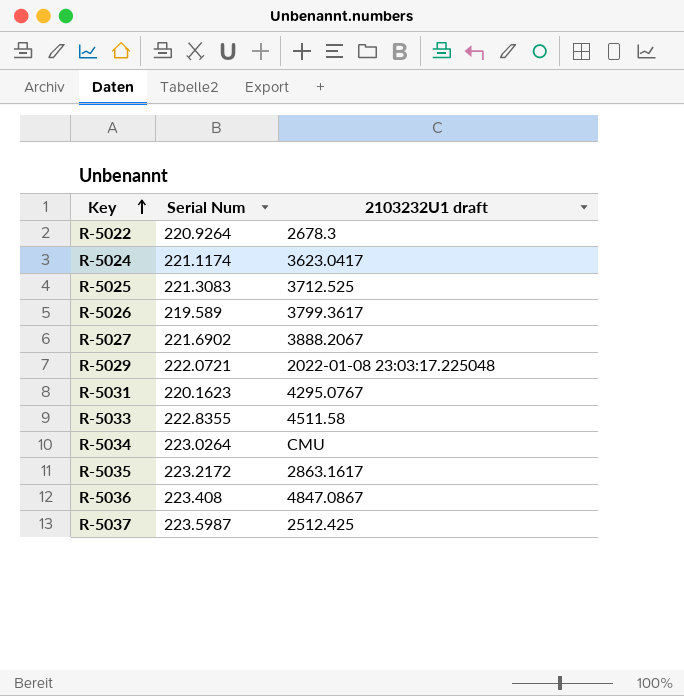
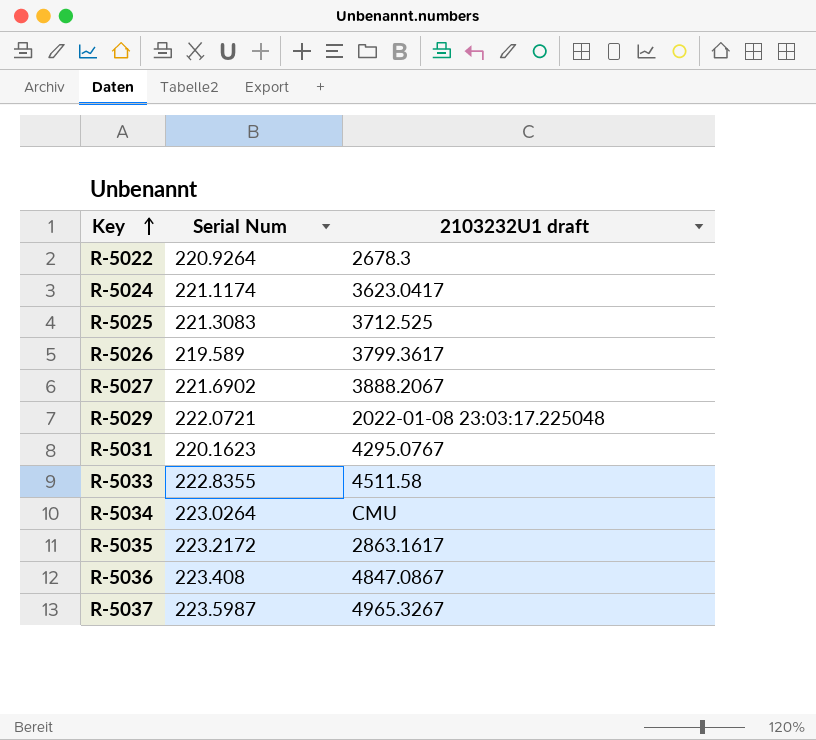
R-5037 | 2103232U1 draft: 2512.425 -> 4965.3267

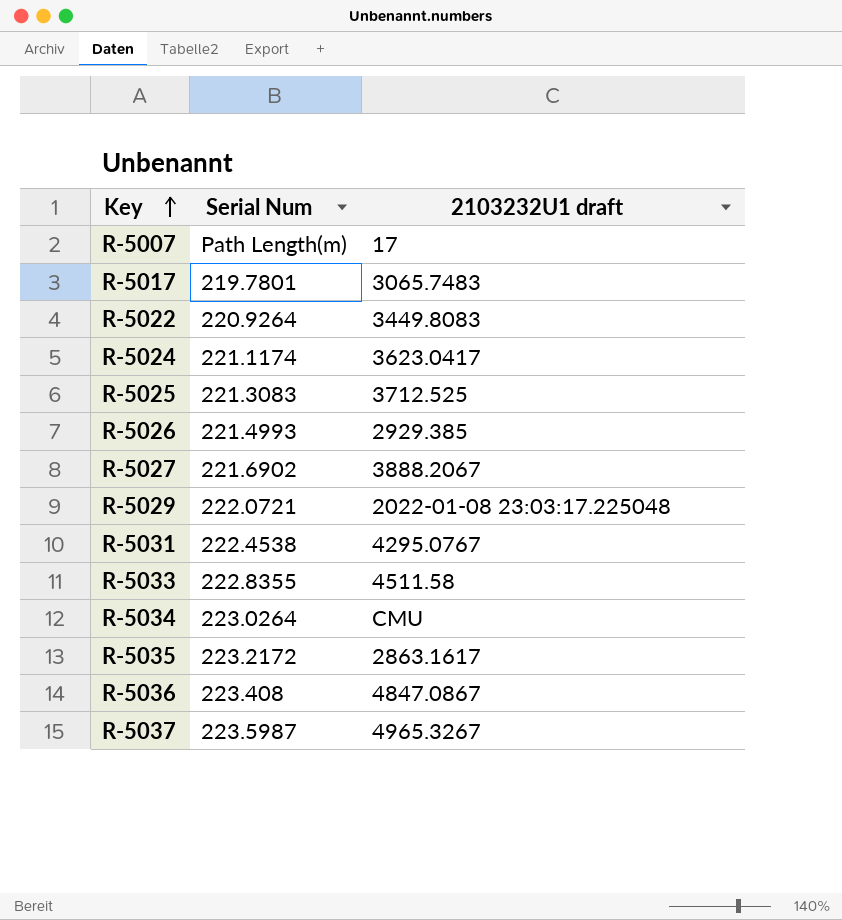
row R-5007: none -> Path Length(m) | 17
row R-5017: none -> 219.7801 | 3065.7483
R-5022 | 2103232U1 draft: 2678.3 -> 3449.8083
R-5026 | Serial Num: 219.589 -> 221.4993
R-5026 | 2103232U1 draft: 3799.3617 -> 2929.385
R-5031 | Serial Num: 220.1623 -> 222.4538

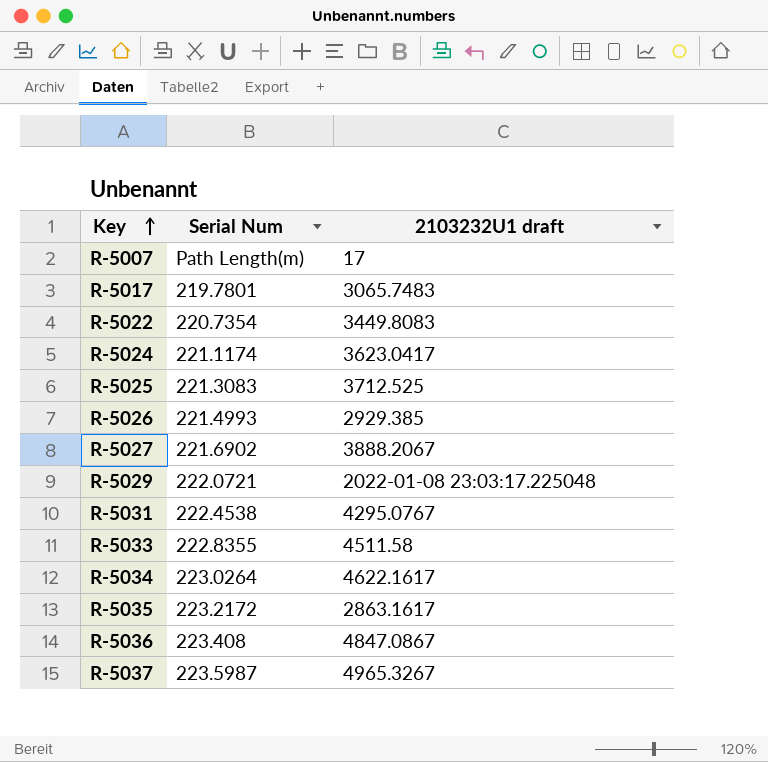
R-5022 | Serial Num: 220.9264 -> 220.7354
R-5034 | 2103232U1 draft: CMU -> 4622.1617

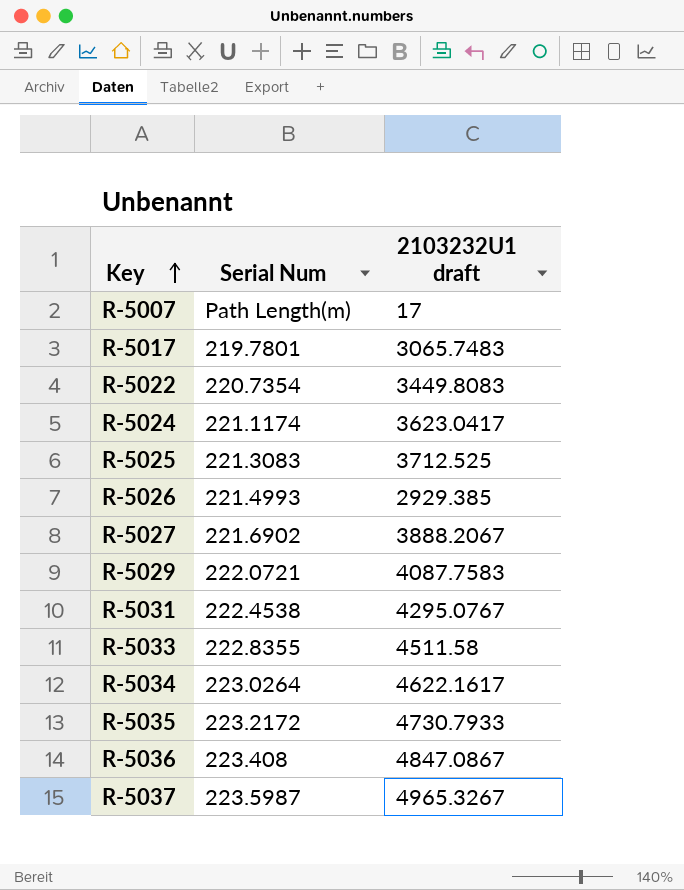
R-5029 | 2103232U1 draft: 2022-01-08 23:03:17.225048 -> 4087.7583
R-5035 | 2103232U1 draft: 2863.1617 -> 4730.7933

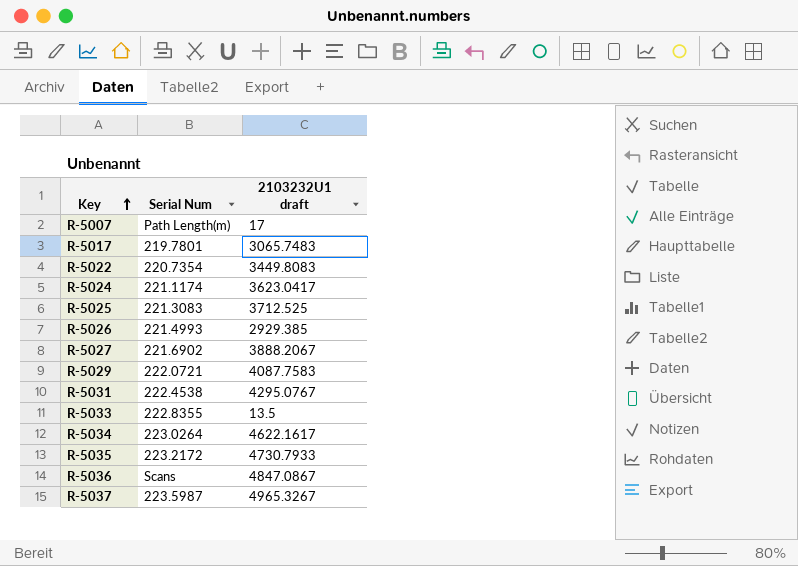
R-5033 | 2103232U1 draft: 4511.58 -> 13.5
R-5036 | Serial Num: 223.408 -> Scans

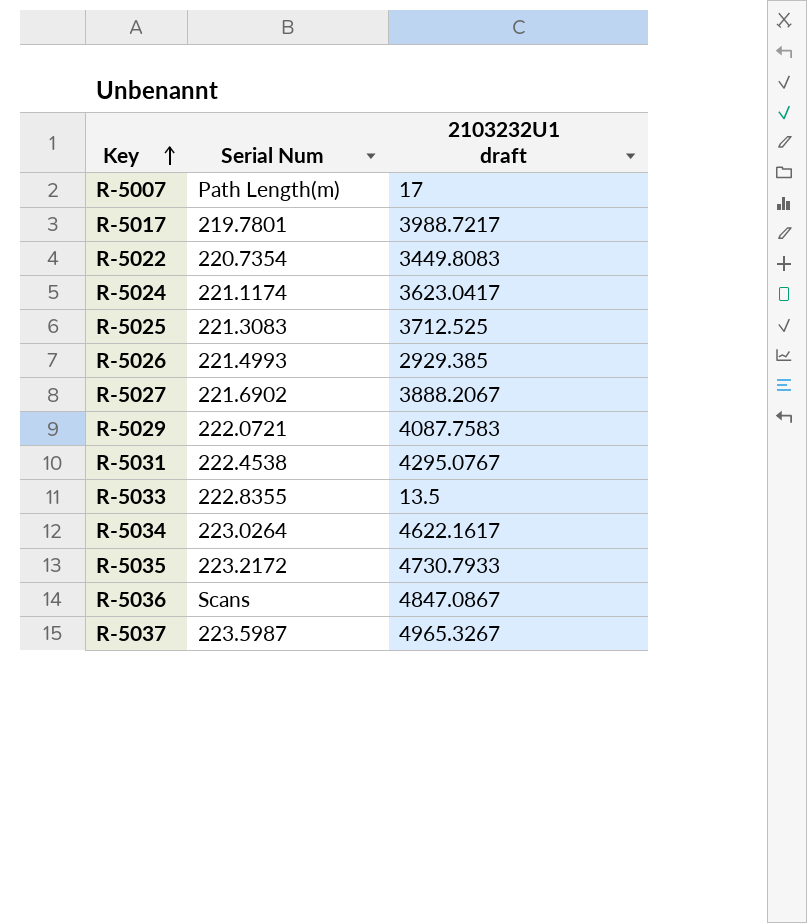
R-5017 | 2103232U1 draft: 3065.7483 -> 3988.7217

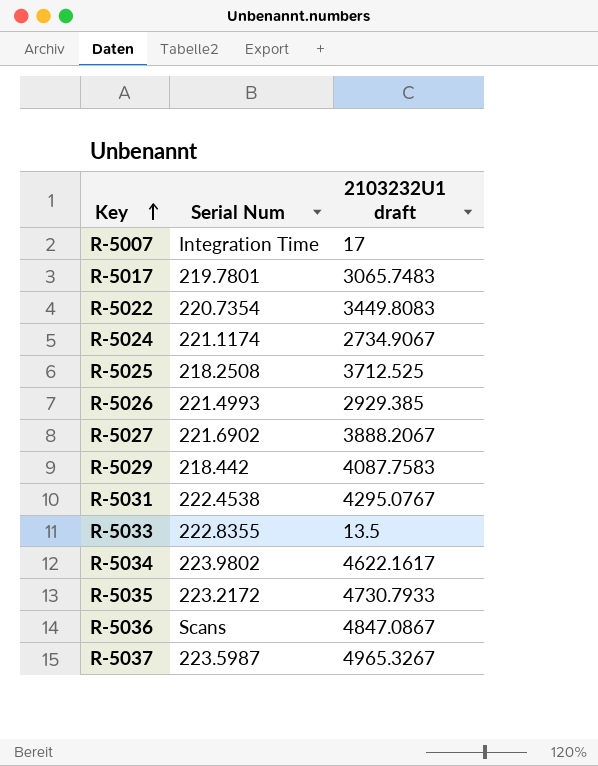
R-5007 | Serial Num: Path Length(m) -> Integration Time
R-5017 | 2103232U1 draft: 3988.7217 -> 3065.7483
R-5024 | 2103232U1 draft: 3623.0417 -> 2734.9067
R-5025 | Serial Num: 221.3083 -> 218.2508
R-5029 | Serial Num: 222.0721 -> 218.442
R-5034 | Serial Num: 223.0264 -> 223.9802

